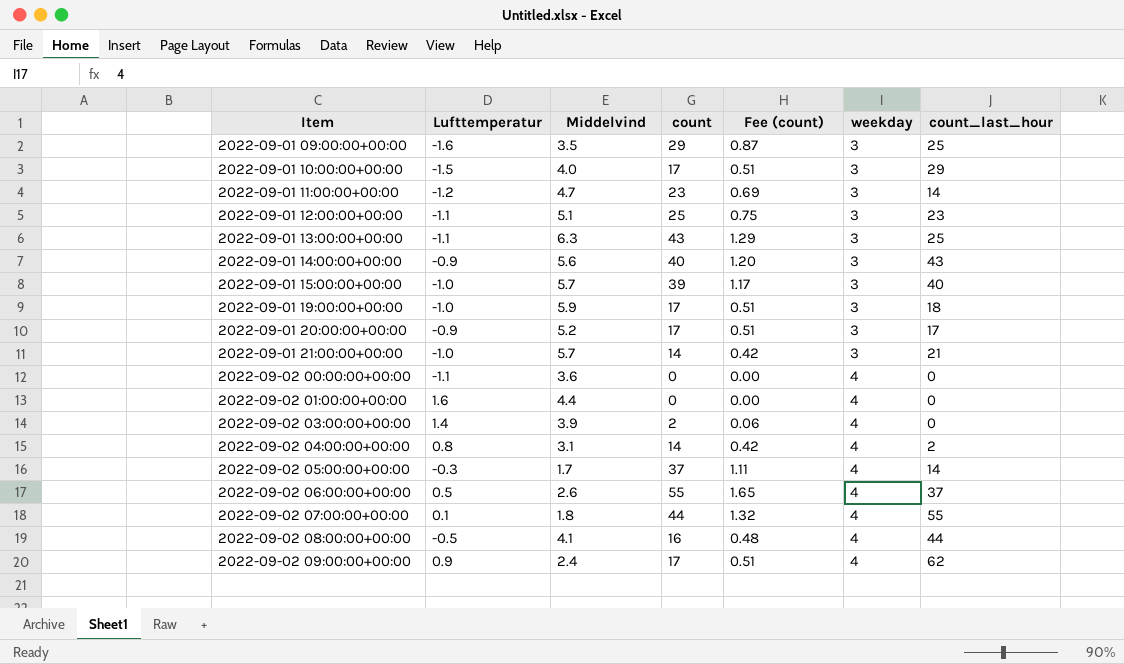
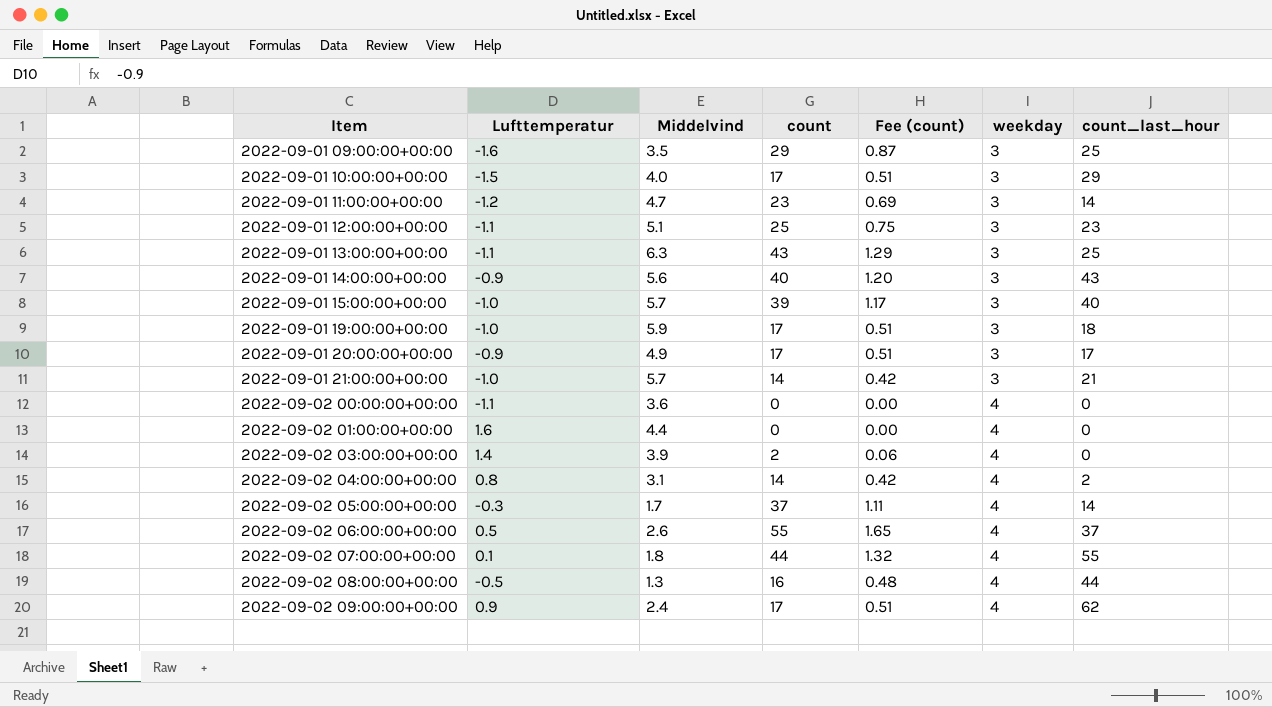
2022-09-01 20:00:00+00:00 | Middelvind: 5.2 -> 4.9
2022-09-02 08:00:00+00:00 | Middelvind: 4.1 -> 1.3

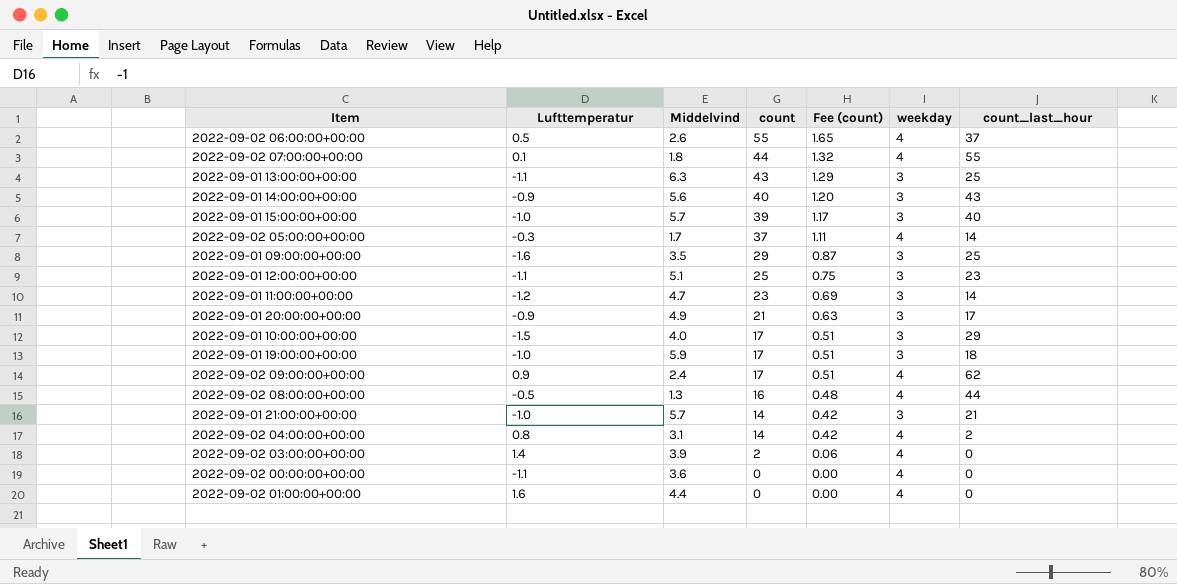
row order: Item ascending -> count descending
2022-09-01 20:00:00+00:00 | count: 17 -> 21
2022-09-01 20:00:00+00:00 | Fee (count): 0.51 -> 0.63

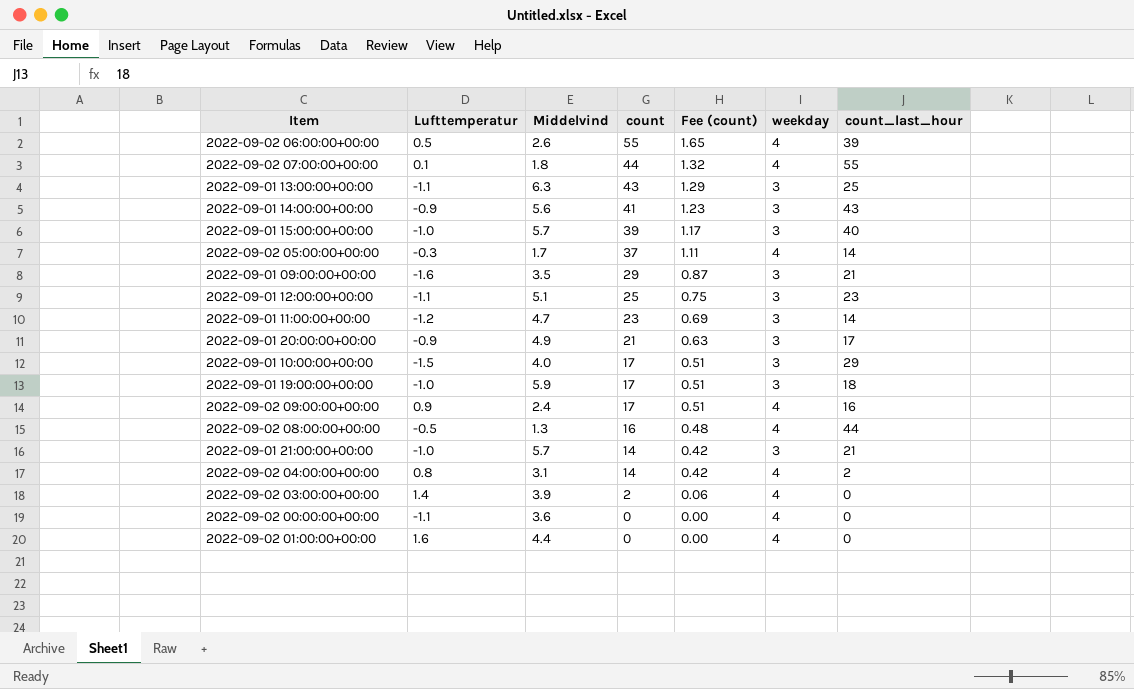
2022-09-02 06:00:00+00:00 | count_last_hour: 37 -> 39
2022-09-01 14:00:00+00:00 | count: 40 -> 41
2022-09-01 14:00:00+00:00 | Fee (count): 1.20 -> 1.23
2022-09-01 09:00:00+00:00 | count_last_hour: 25 -> 21
2022-09-02 09:00:00+00:00 | count_last_hour: 62 -> 16

